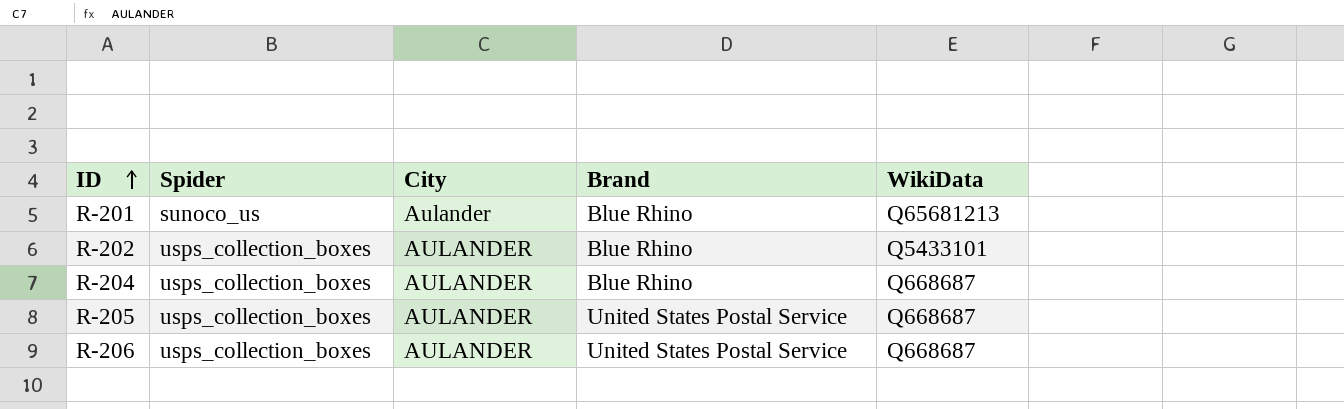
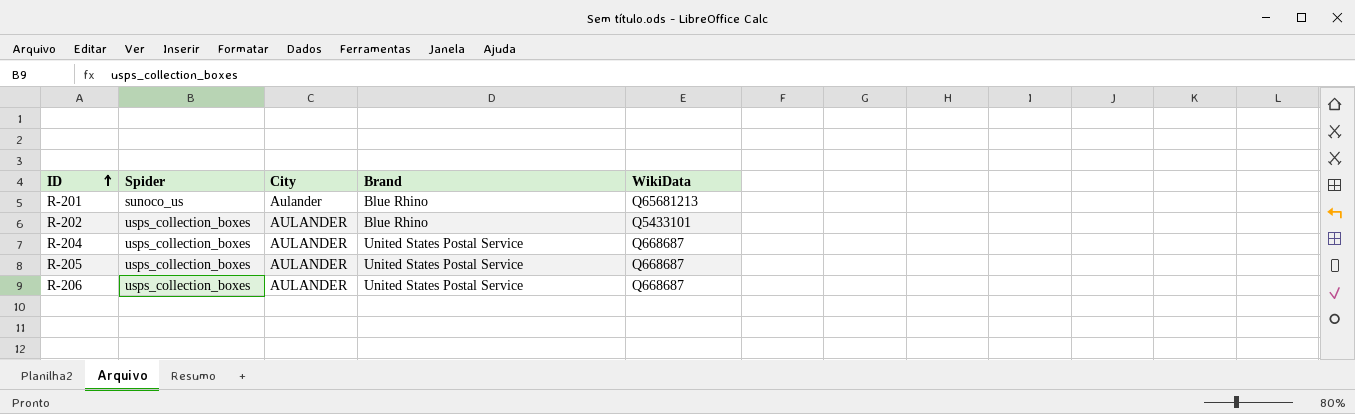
R-204 | Brand: Blue Rhino -> United States Postal Service

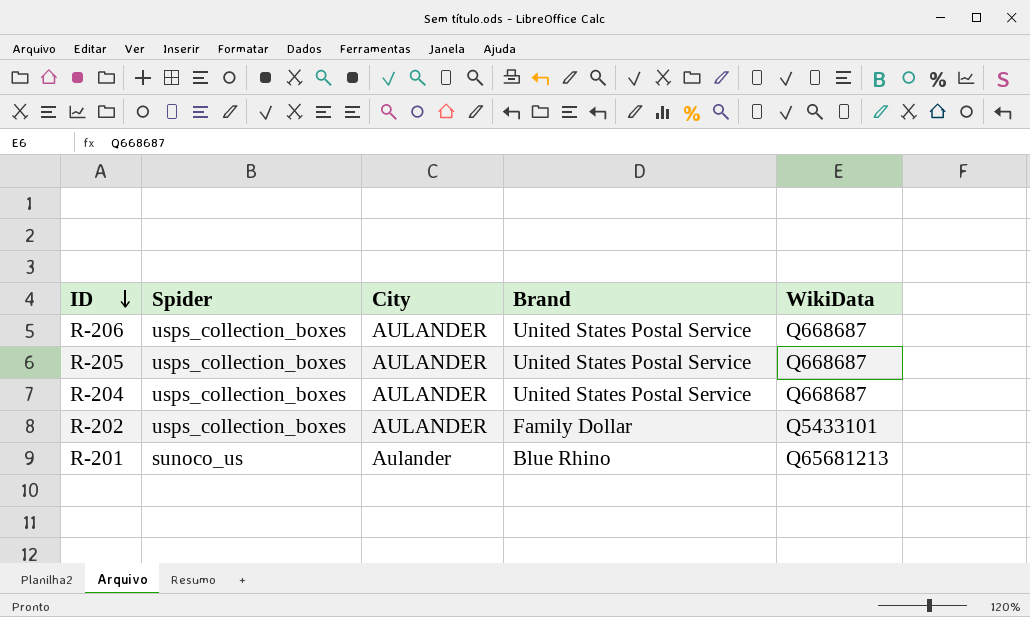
row order: ID ascending -> ID descending
R-202 | Brand: Blue Rhino -> Family Dollar

